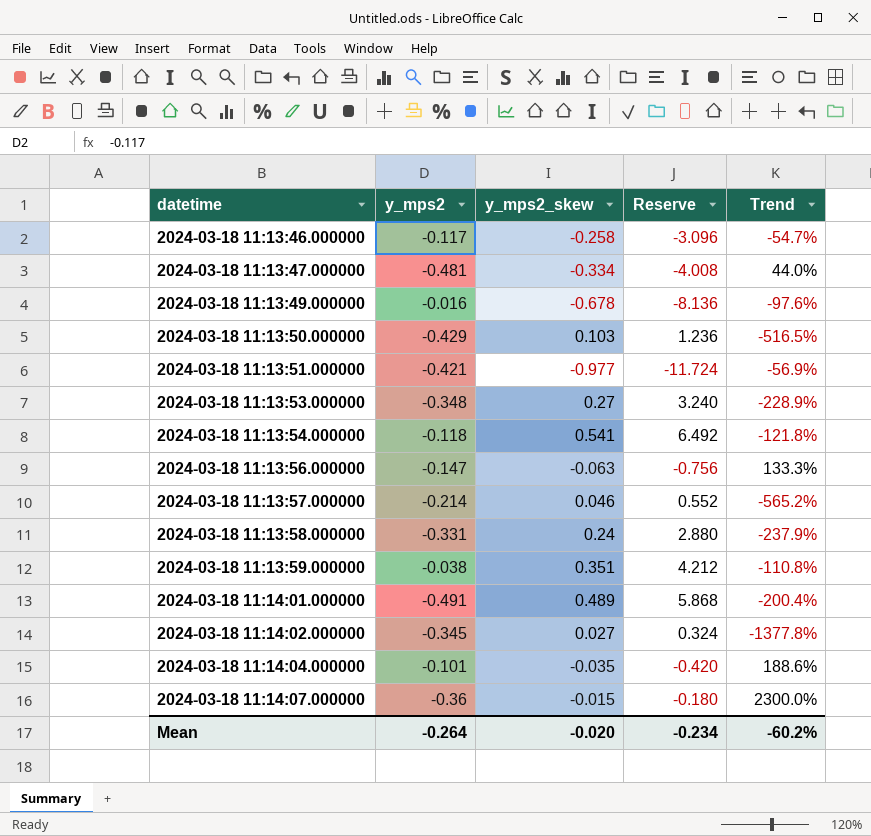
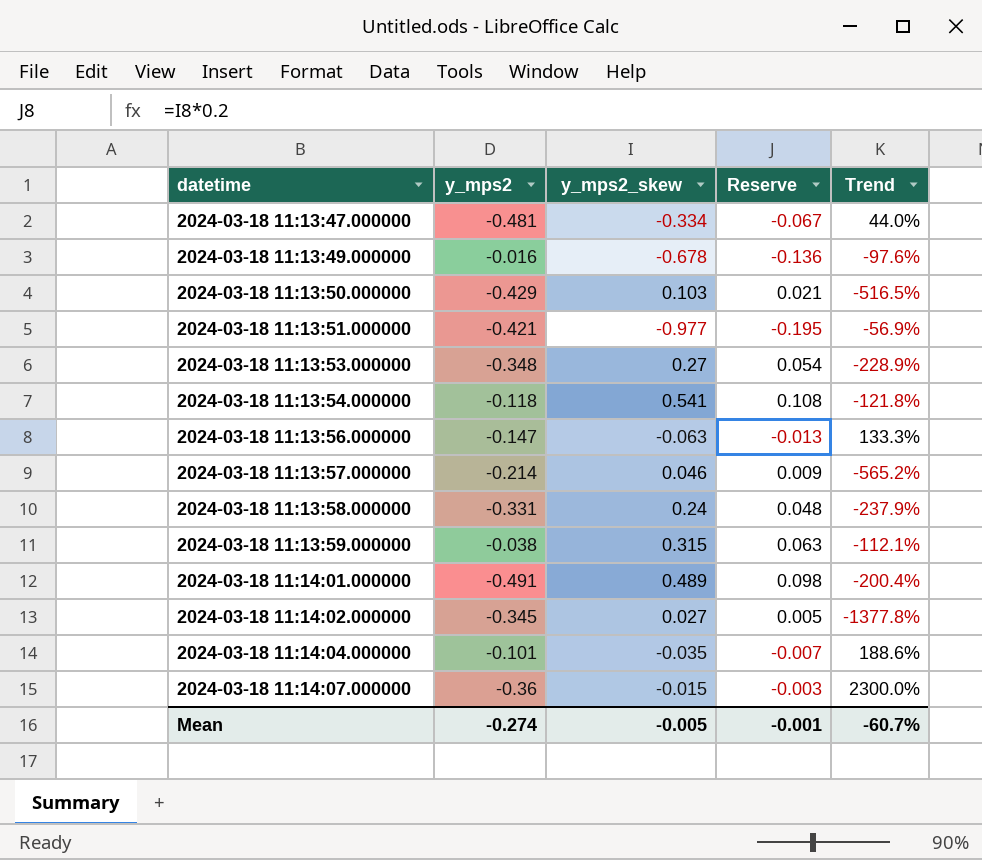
column Reserve | formula: [y_mps2_skew] * 12 -> [y_mps2_skew] * 0.2
row 2024-03-18 11:13:46.000000: -0.117 | -0.258 | -3.096 | -54.7% -> none
2024-03-18 11:13:59.000000 | y_mps2_skew: 0.351 -> 0.315
2024-03-18 11:13:59.000000 | Trend: -110.8% -> -112.1%
Mean | y_mps2: -0.264 -> -0.274
Mean | y_mps2_skew: -0.020 -> -0.005
Mean | Reserve: -0.234 -> -0.001
Mean | Trend: -60.2% -> -60.7%

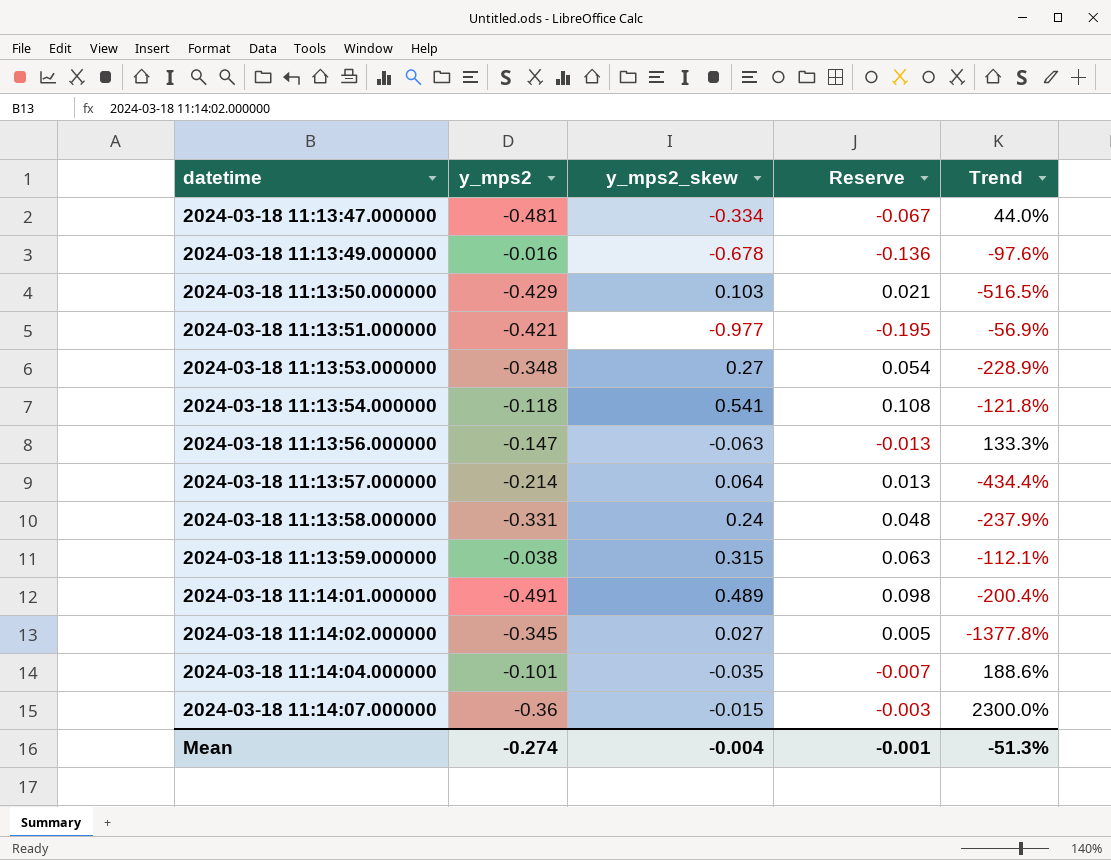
2024-03-18 11:13:57.000000 | y_mps2_skew: 0.046 -> 0.064
2024-03-18 11:13:57.000000 | Reserve: 0.009 -> 0.013
2024-03-18 11:13:57.000000 | Trend: -565.2% -> -434.4%
Mean | y_mps2_skew: -0.005 -> -0.004
Mean | Trend: -60.7% -> -51.3%

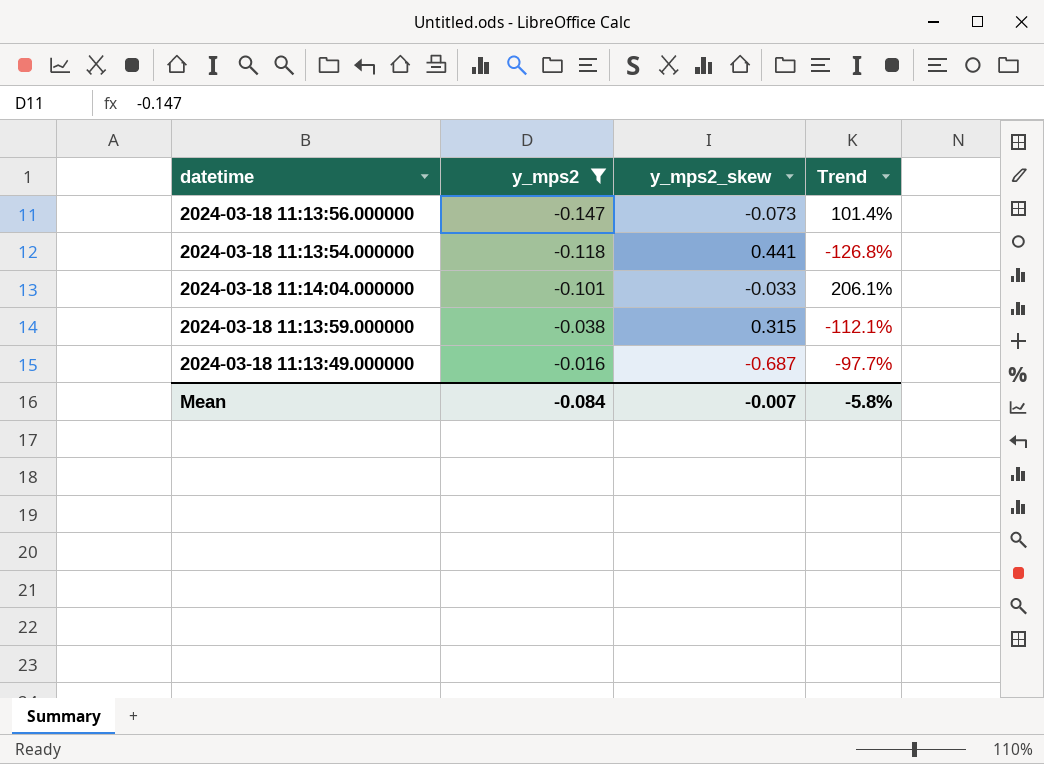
filter: none -> y_mps2 >= -0.147
row order: datetime ascending -> y_mps2 ascending
column Reserve | formula: [y_mps2_skew] * 0.2 -> none
2024-03-18 11:13:56.000000 | y_mps2_skew: -0.063 -> -0.073
2024-03-18 11:13:56.000000 | Trend: 133.3% -> 101.4%
2024-03-18 11:13:54.000000 | y_mps2_skew: 0.541 -> 0.441
2024-03-18 11:13:54.000000 | Trend: -121.8% -> -126.8%
2024-03-18 11:14:04.000000 | y_mps2_skew: -0.035 -> -0.033
2024-03-18 11:14:04.000000 | Trend: 188.6% -> 206.1%
2024-03-18 11:13:49.000000 | y_mps2_skew: -0.678 -> -0.687
2024-03-18 11:13:49.000000 | Trend: -97.6% -> -97.7%
Mean | y_mps2: -0.274 -> -0.084
Mean | y_mps2_skew: -0.004 -> -0.007
Mean | Trend: -51.3% -> -5.8%

